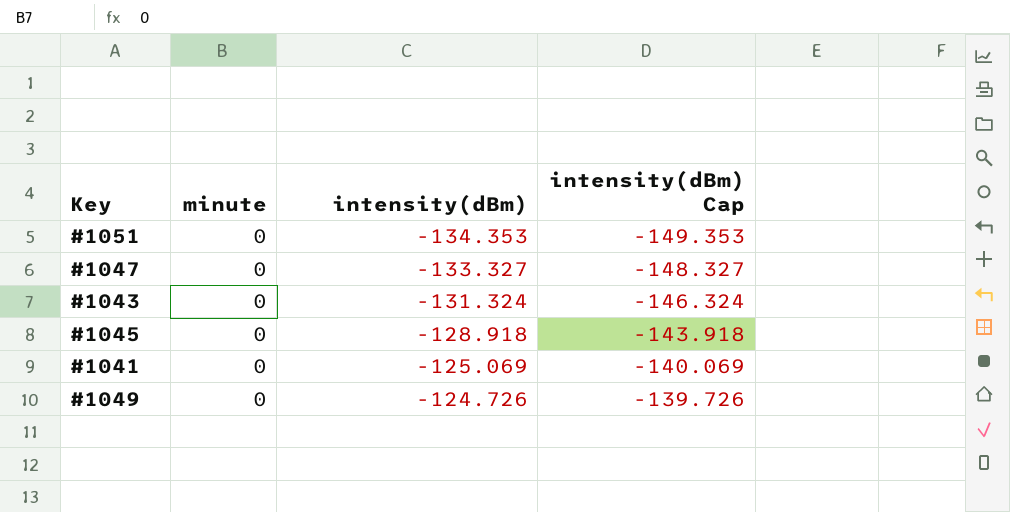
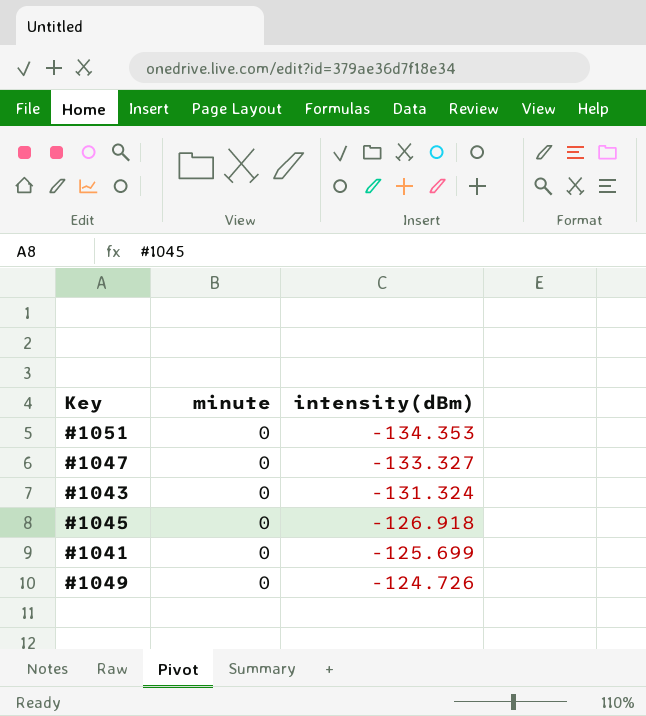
column intensity(dBm) Cap | formula: [intensity(dBm)] - 15 -> none
#1045 | intensity(dBm): -128.918 -> -126.918
#1041 | intensity(dBm): -125.069 -> -125.699

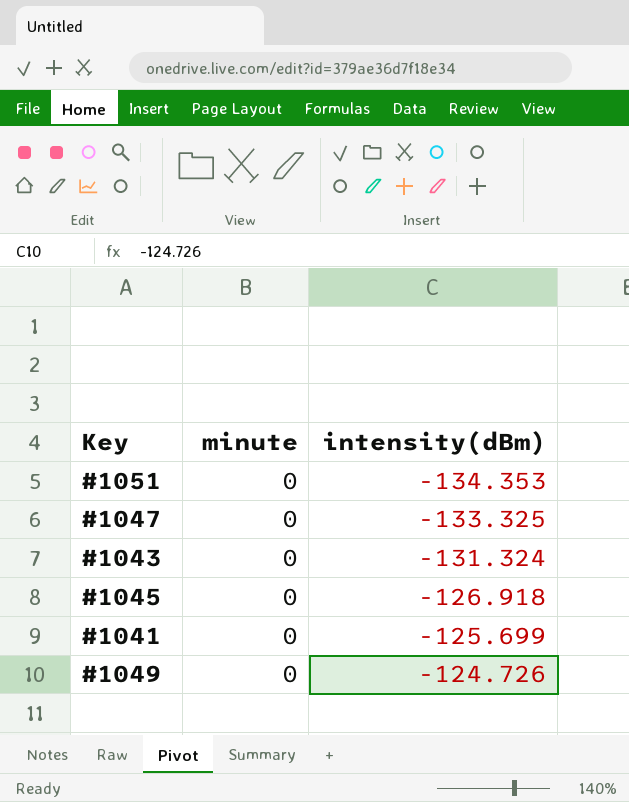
#1047 | intensity(dBm): -133.327 -> -133.325

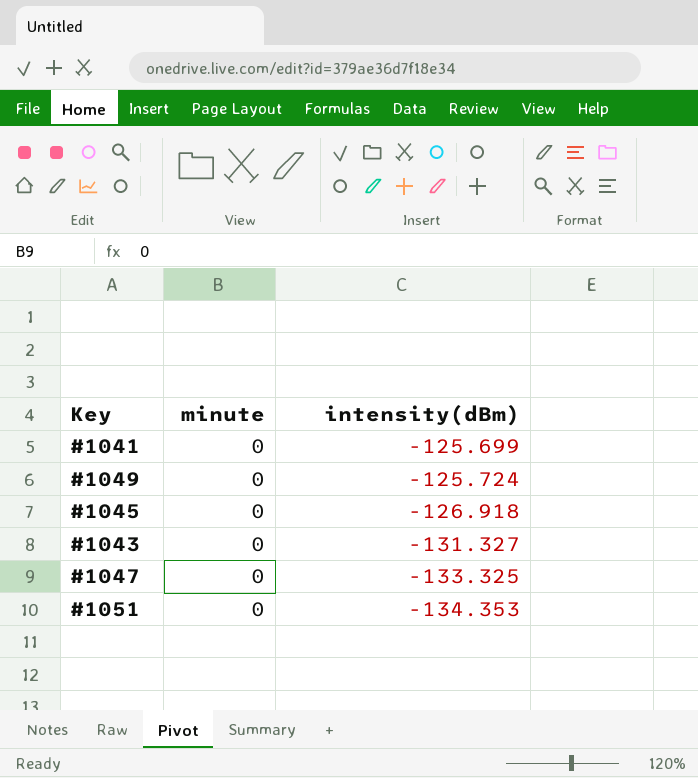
row order: intensity(dBm) ascending -> intensity(dBm) descending
#1049 | intensity(dBm): -124.726 -> -125.724
#1043 | intensity(dBm): -131.324 -> -131.327

